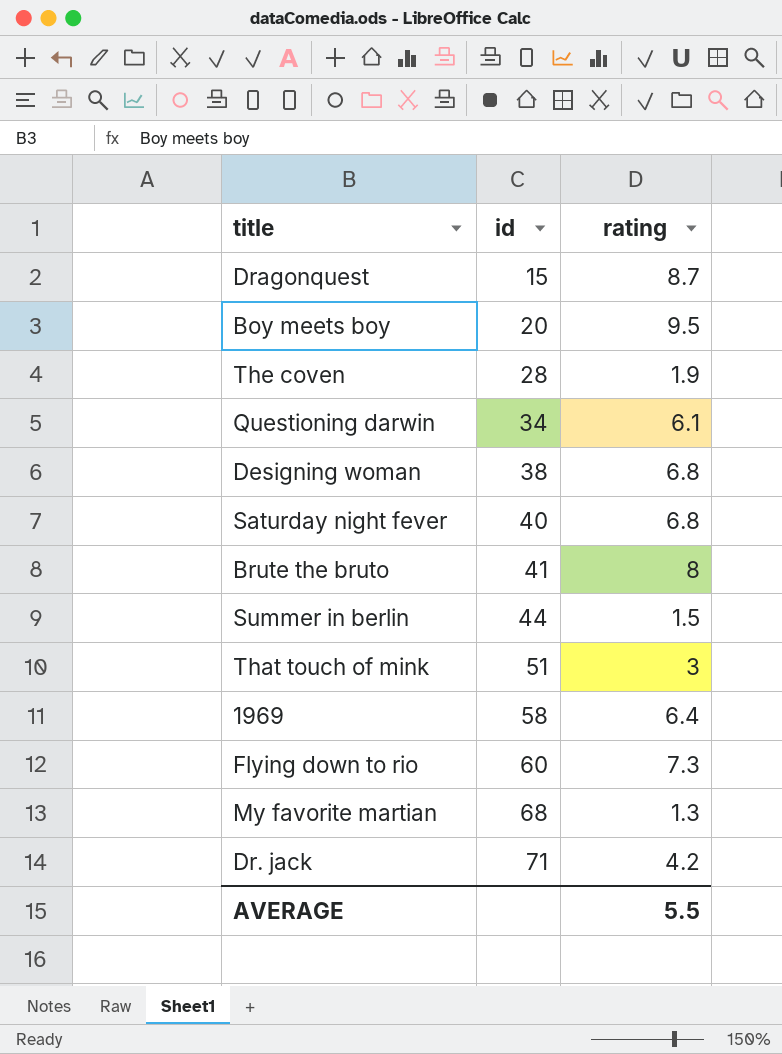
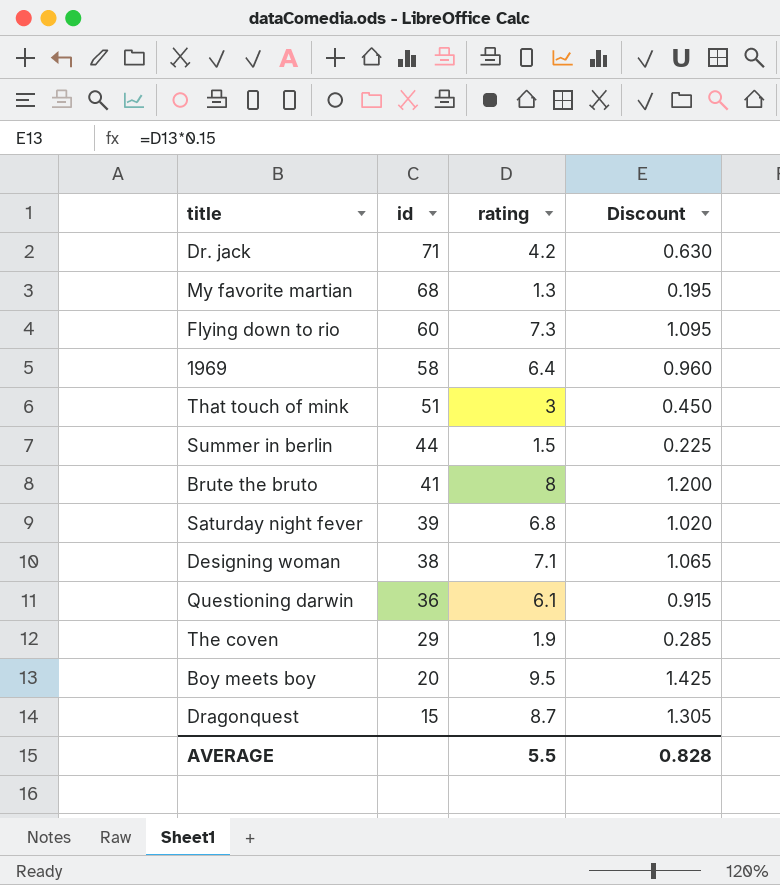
row order: id ascending -> id descending
column Discount | formula: none -> [rating] * 0.15
Saturday night fever | id: 40 -> 39
Designing woman | rating: 6.8 -> 7.1
Questioning darwin | id: 34 -> 36
The coven | id: 28 -> 29

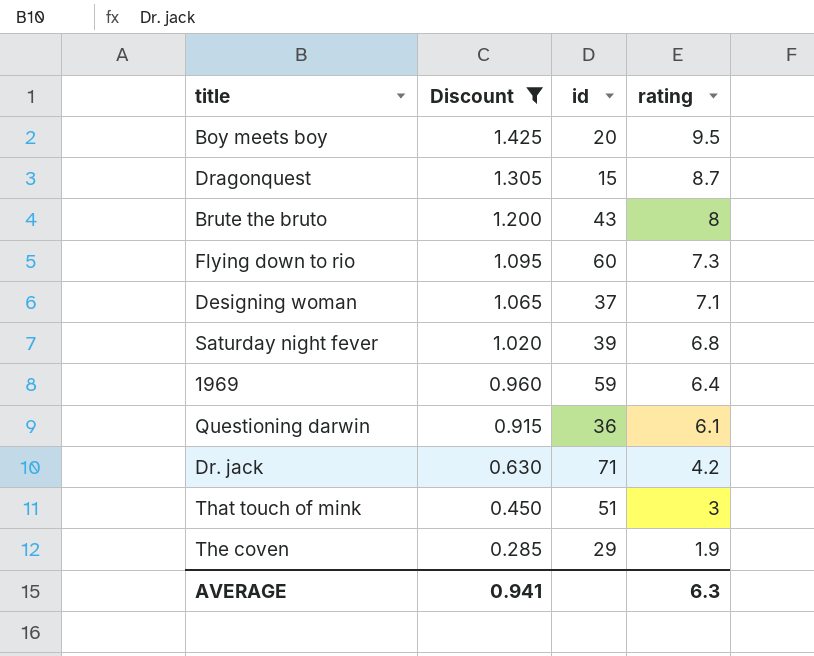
filter: none -> Discount >= 0.285
row order: id descending -> Discount descending
column Discount | position: 4 -> 2
Brute the bruto | id: 41 -> 43
Designing woman | id: 38 -> 37
1969 | id: 58 -> 59
AVERAGE | Discount: 0.828 -> 0.941
AVERAGE | rating: 5.5 -> 6.3

